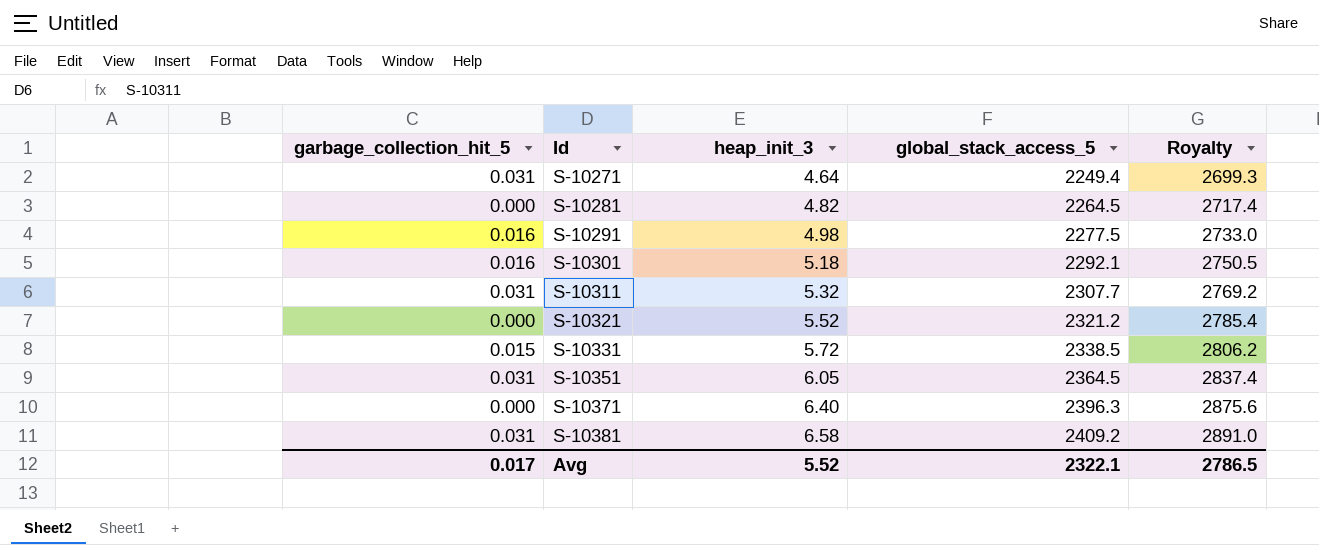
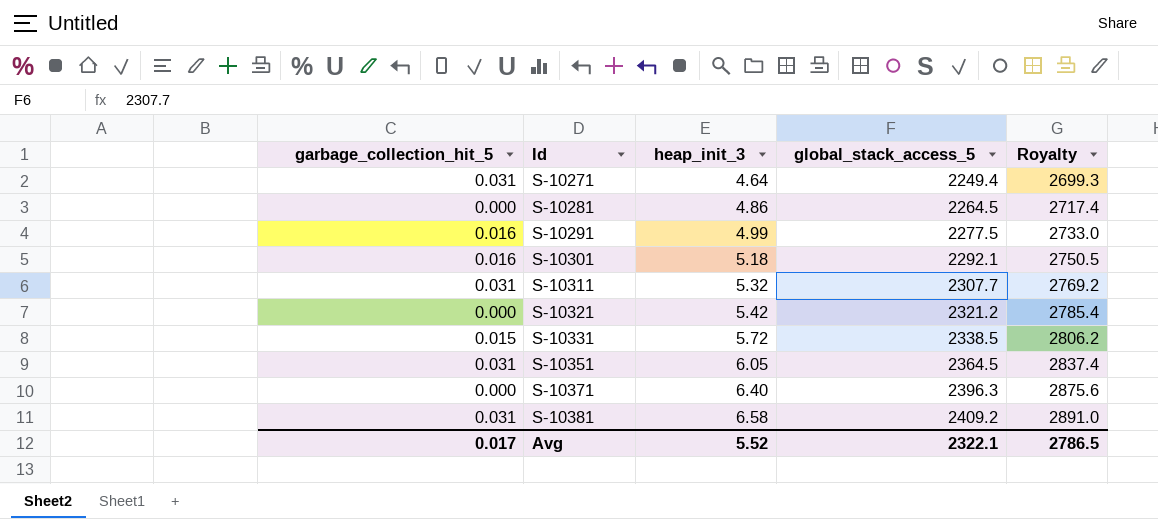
S-10281 | heap_init_3: 4.82 -> 4.86
S-10291 | heap_init_3: 4.98 -> 4.99
S-10321 | heap_init_3: 5.52 -> 5.42

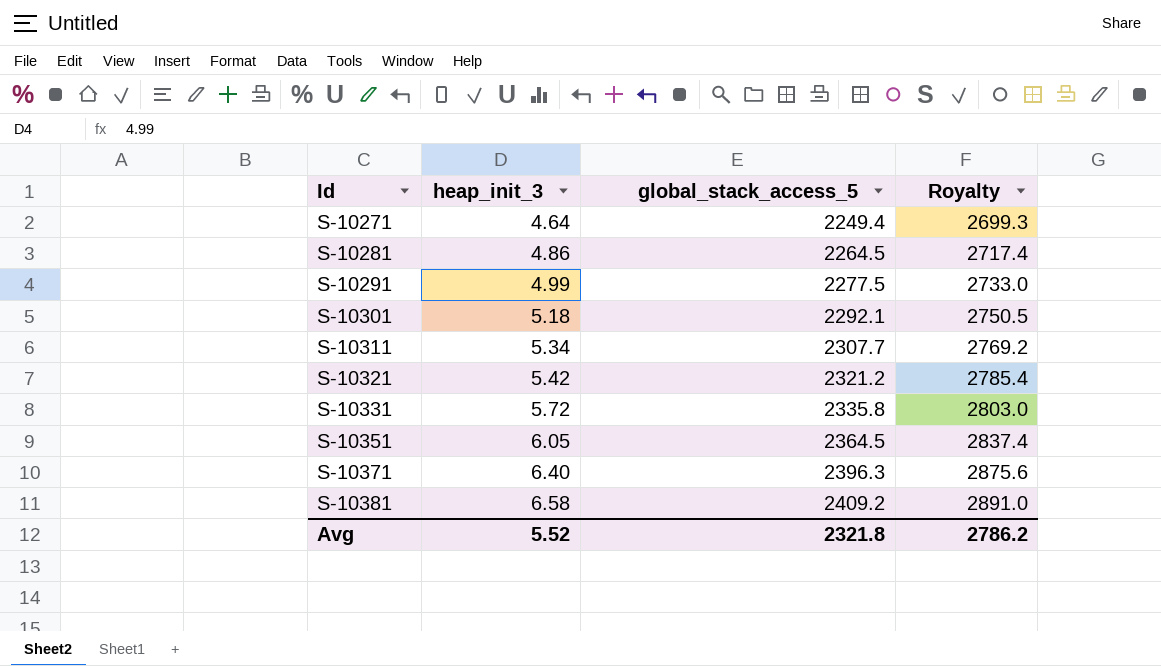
column garbage_collection_hit_5 | position: 1 -> none
S-10311 | heap_init_3: 5.32 -> 5.34
S-10331 | global_stack_access_5: 2338.5 -> 2335.8
S-10331 | Royalty: 2806.2 -> 2803.0
Avg | global_stack_access_5: 2322.1 -> 2321.8
Avg | Royalty: 2786.5 -> 2786.2

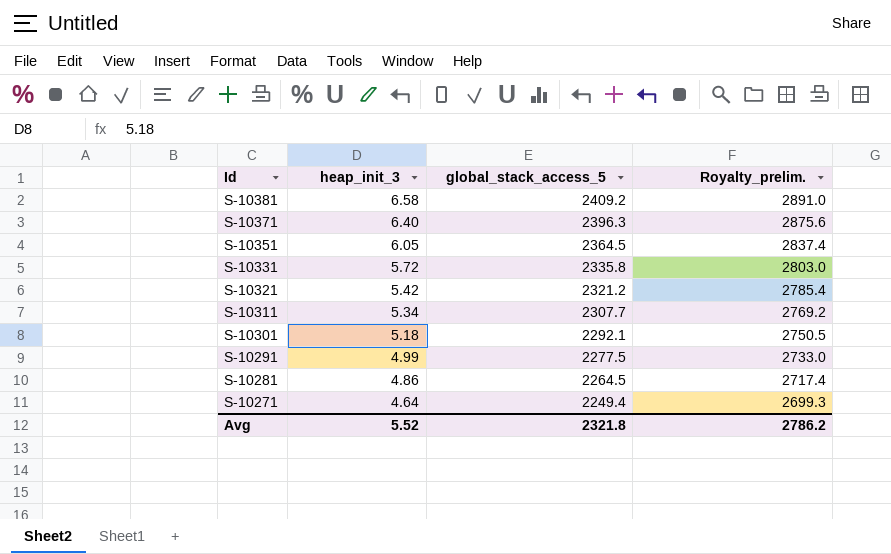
row order: Id ascending -> Id descending
column name: Royalty -> Royalty_prelim.

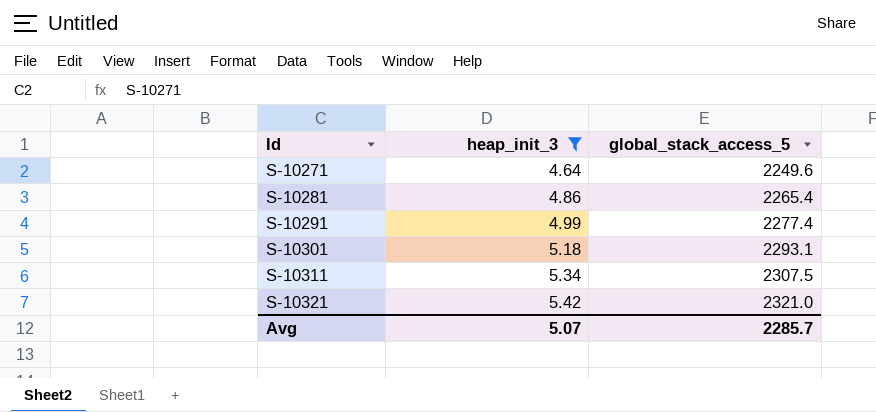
filter: none -> heap_init_3 <= 5.42
row order: Id descending -> Id ascending
column Royalty_prelim. | formula: [global_stack_access_5] * 1.2 -> none
S-10271 | global_stack_access_5: 2249.4 -> 2249.6
S-10281 | global_stack_access_5: 2264.5 -> 2265.4
S-10291 | global_stack_access_5: 2277.5 -> 2277.4
S-10301 | global_stack_access_5: 2292.1 -> 2293.1
S-10311 | global_stack_access_5: 2307.7 -> 2307.5
S-10321 | global_stack_access_5: 2321.2 -> 2321.0
Avg | heap_init_3: 5.52 -> 5.07
Avg | global_stack_access_5: 2321.8 -> 2285.7

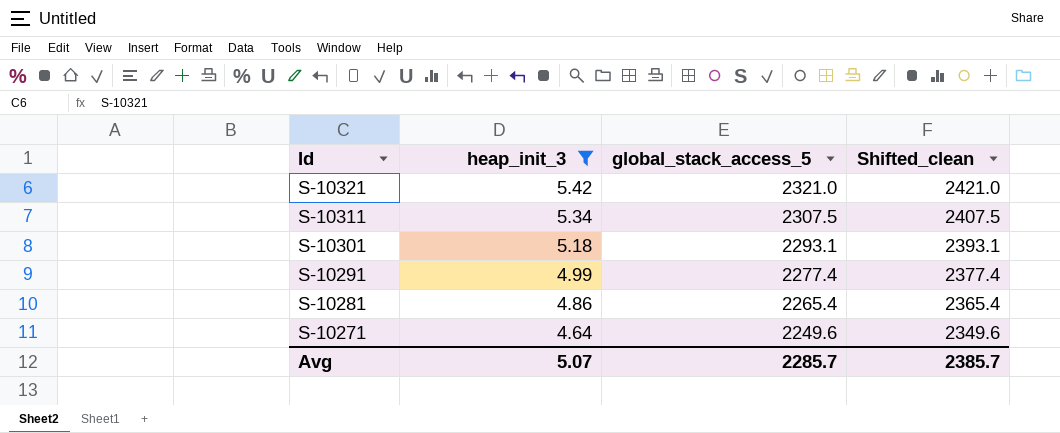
row order: Id ascending -> Id descending
column Shifted_clean | formula: none -> [global_stack_access_5] + 100

